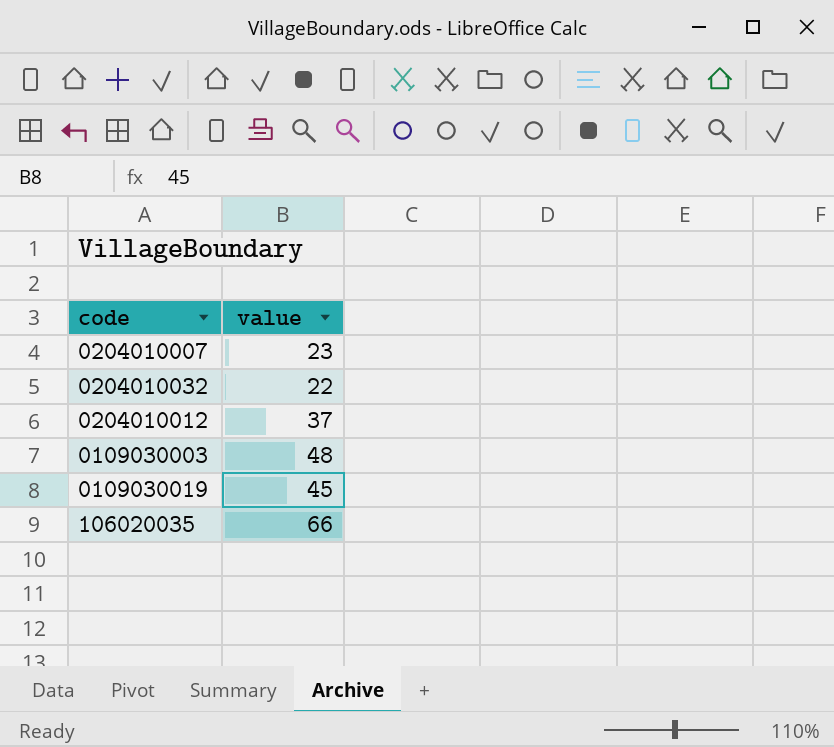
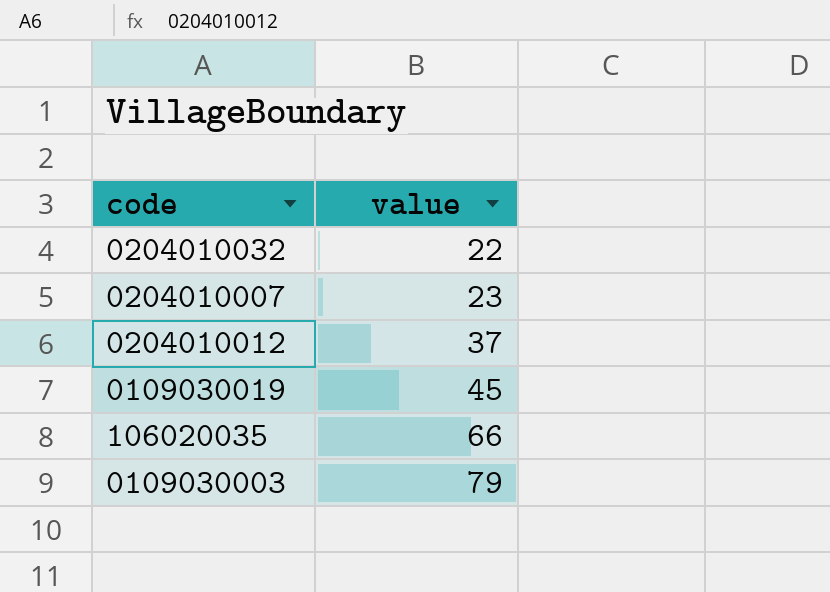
row order: none -> value ascending
0109030003 | value: 48 -> 79

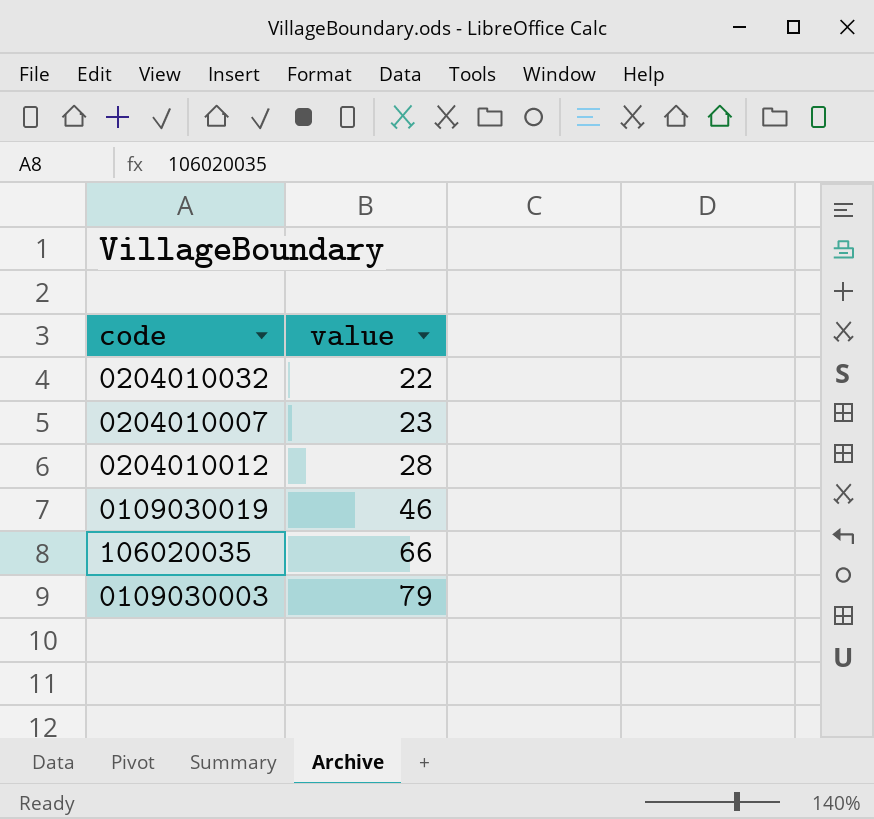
0204010012 | value: 37 -> 28
0109030019 | value: 45 -> 46

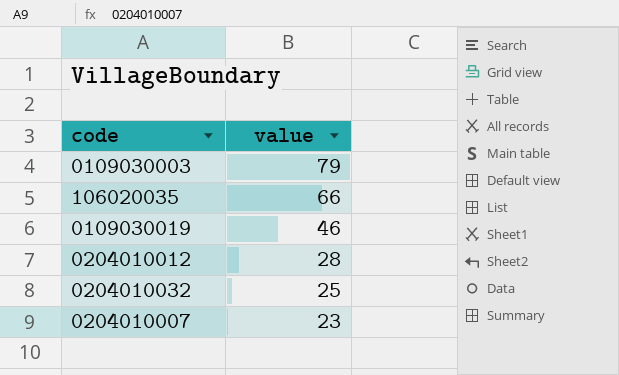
row order: value ascending -> value descending
0204010032 | value: 22 -> 25

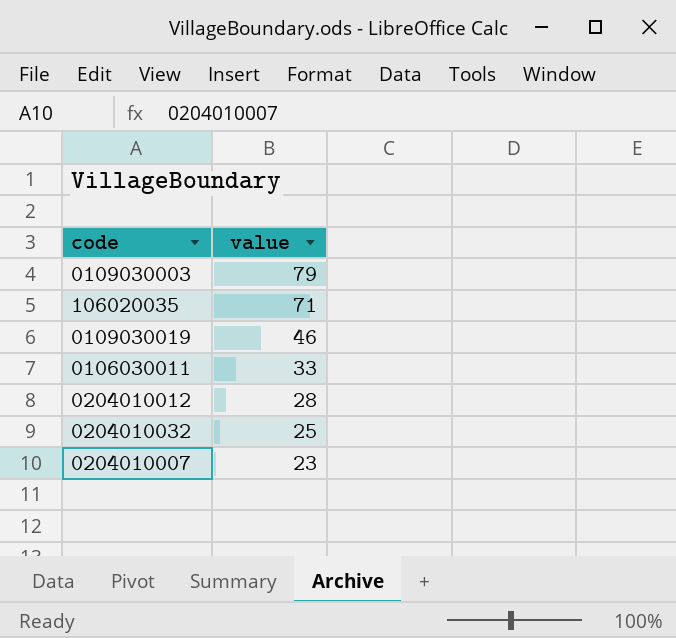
106020035 | value: 66 -> 71
row 0106030011: none -> 33

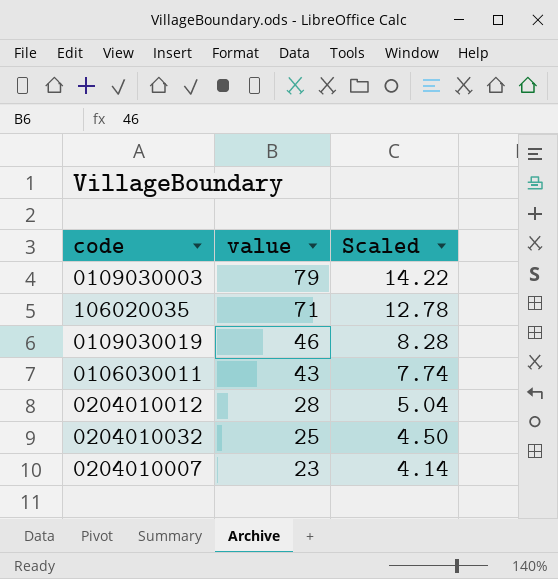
column Scaled | formula: none -> [value] * 0.18
0106030011 | value: 33 -> 43

